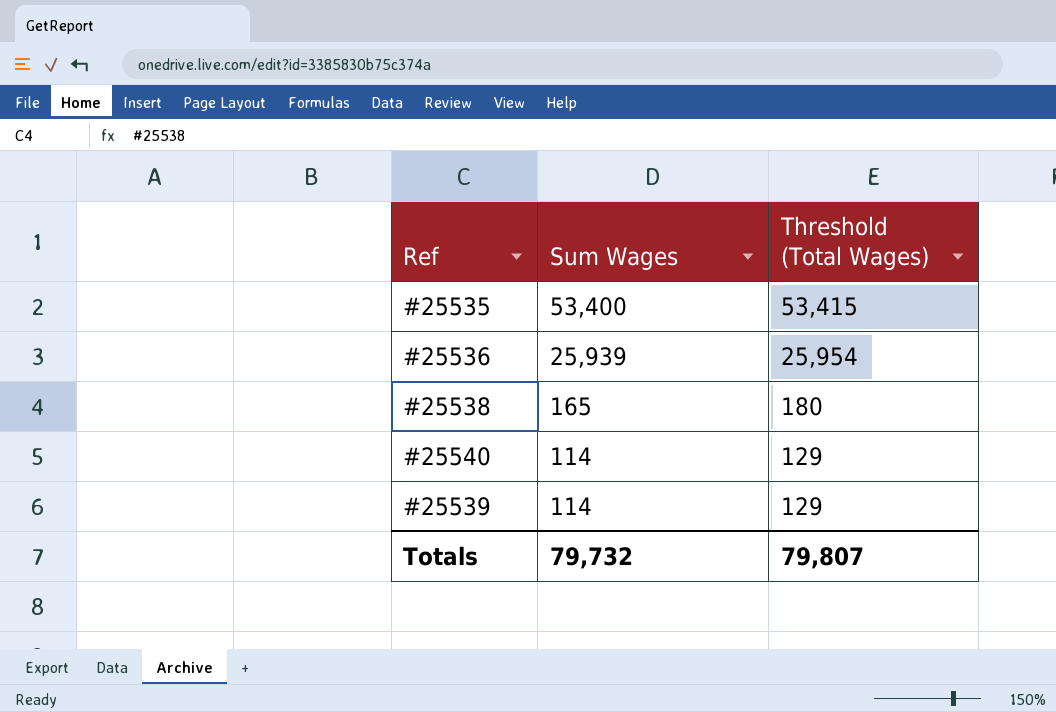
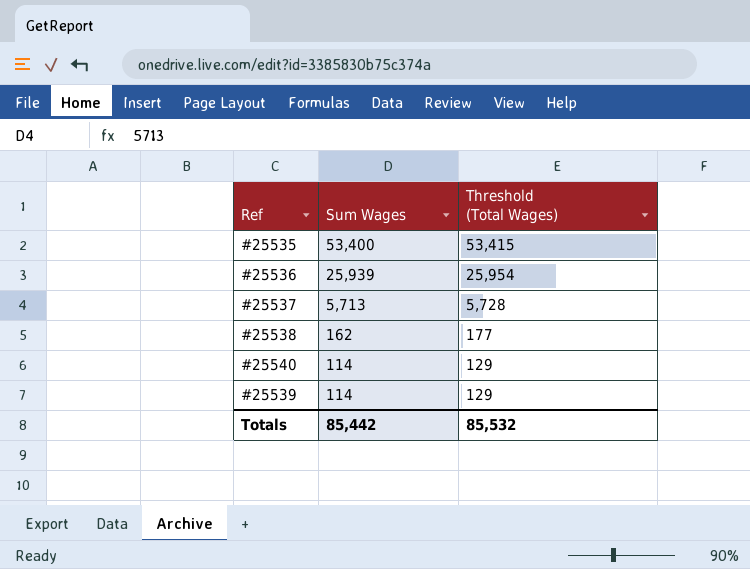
row #25537: none -> 5,713 | 5,728
#25538 | Sum Wages: 165 -> 162
#25538 | Threshold (Total Wages): 180 -> 177
Totals | Sum Wages: 79,732 -> 85,442
Totals | Threshold (Total Wages): 79,807 -> 85,532

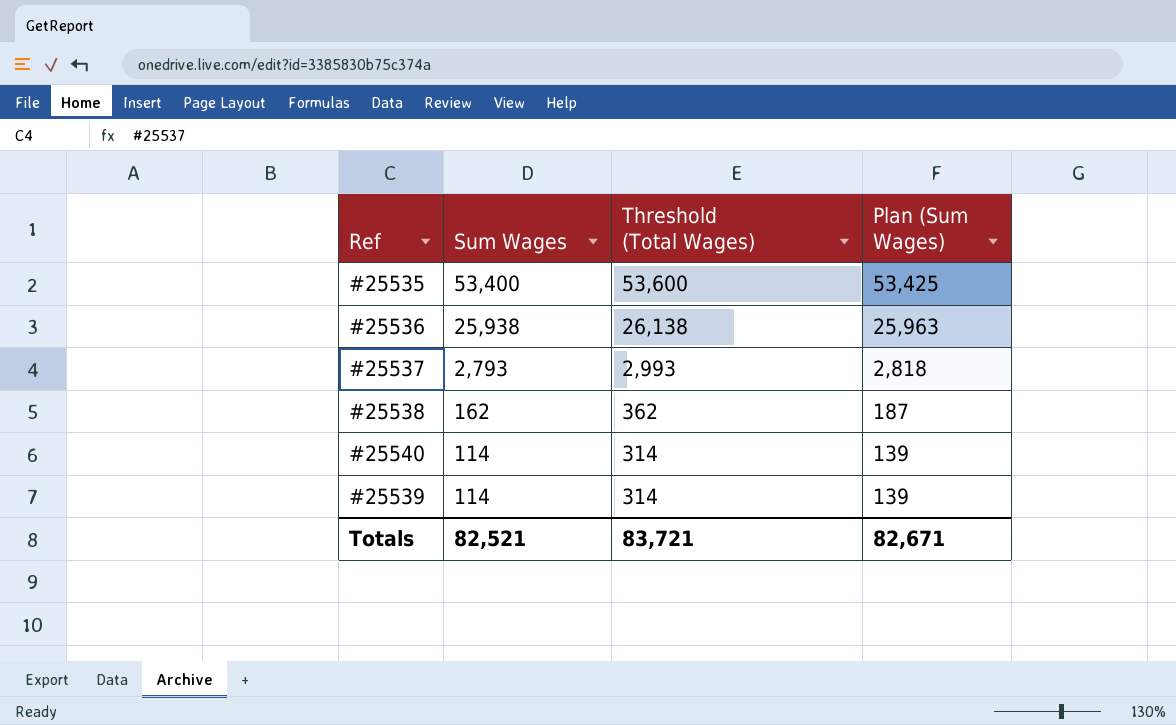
column Threshold (Total Wages) | formula: [Sum Wages] + 15 -> [Sum Wages] + 200
column Plan (Sum Wages) | formula: none -> [Sum Wages] + 25
#25536 | Sum Wages: 25,939 -> 25,938
#25537 | Sum Wages: 5,713 -> 2,793
Totals | Sum Wages: 85,442 -> 82,521
Totals | Threshold (Total Wages): 85,532 -> 83,721

